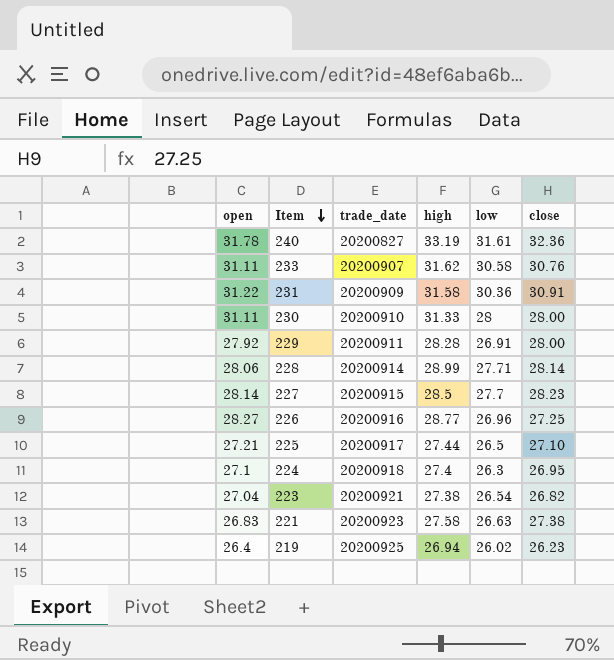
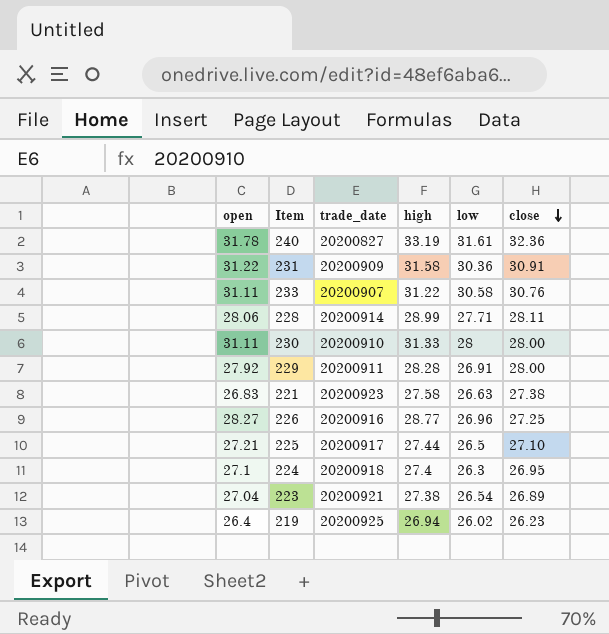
row order: Item descending -> close descending
row 227: 28.14 | 20200915 | 28.5 | 27.7 | 28.23 -> none
233 | high: 31.62 -> 31.22
228 | close: 28.14 -> 28.11
223 | close: 26.82 -> 26.89

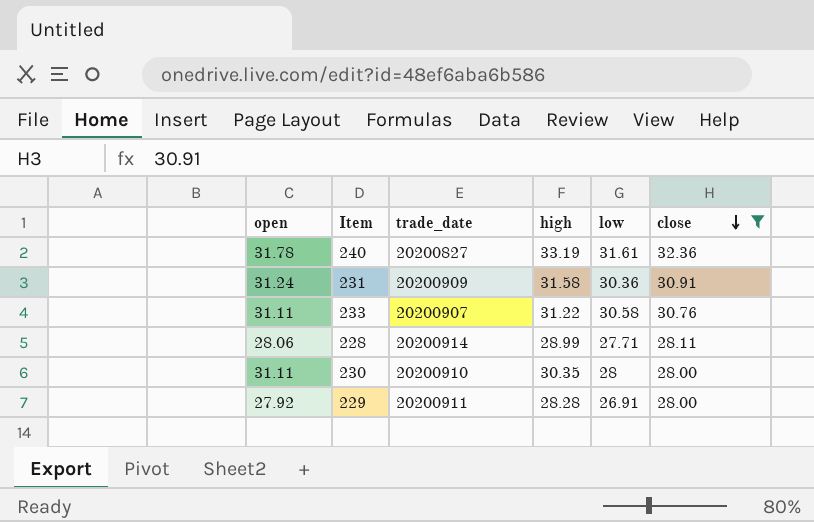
filter: none -> close >= 28.00
231 | open: 31.22 -> 31.24
230 | high: 31.33 -> 30.35

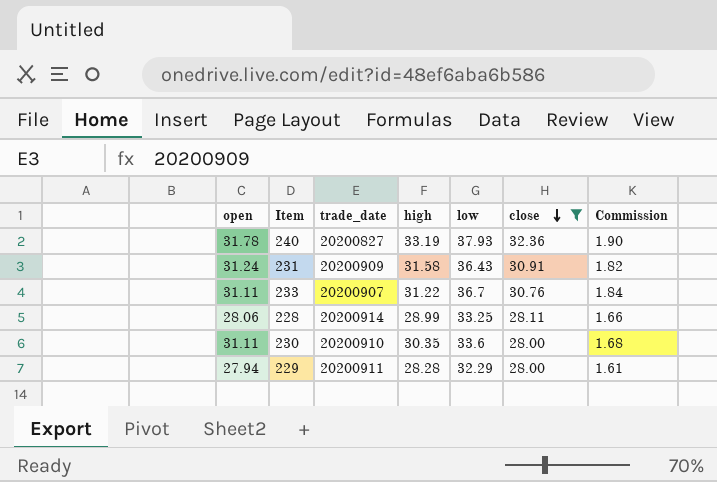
column Commission | formula: none -> [low] * 0.05
240 | low: 31.61 -> 37.93
231 | low: 30.36 -> 36.43
233 | low: 30.58 -> 36.7
228 | low: 27.71 -> 33.25
230 | low: 28 -> 33.6
229 | open: 27.92 -> 27.94
229 | low: 26.91 -> 32.29

